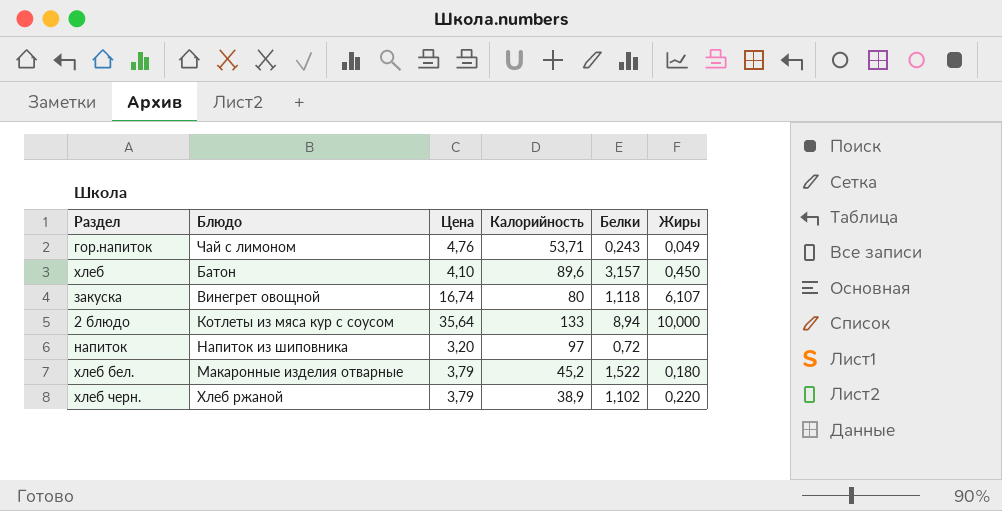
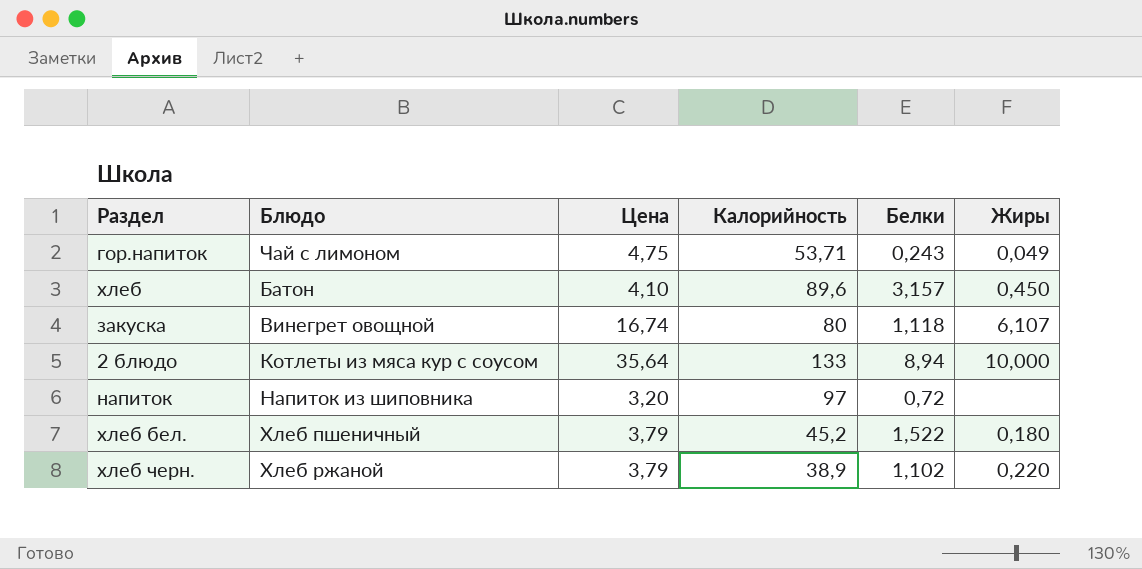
гор.напиток | Цена: 4,76 -> 4,75
хлеб бел. | Блюдо: Макаронные изделия отварные -> Хлеб пшеничный

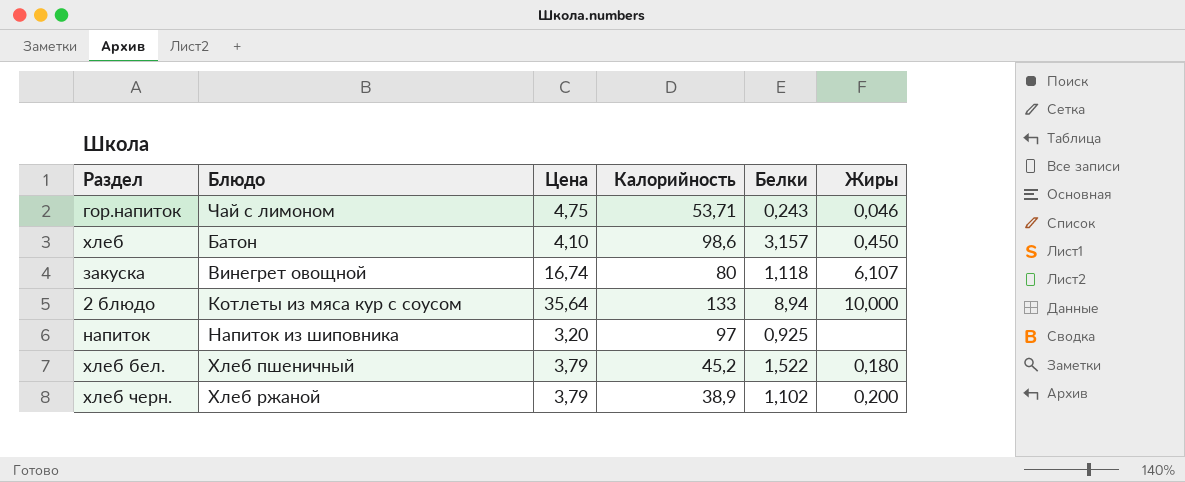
гор.напиток | Жиры: 0,049 -> 0,046
хлеб | Калорийность: 89,6 -> 98,6
напиток | Белки: 0,72 -> 0,925
хлеб черн. | Жиры: 0,220 -> 0,200

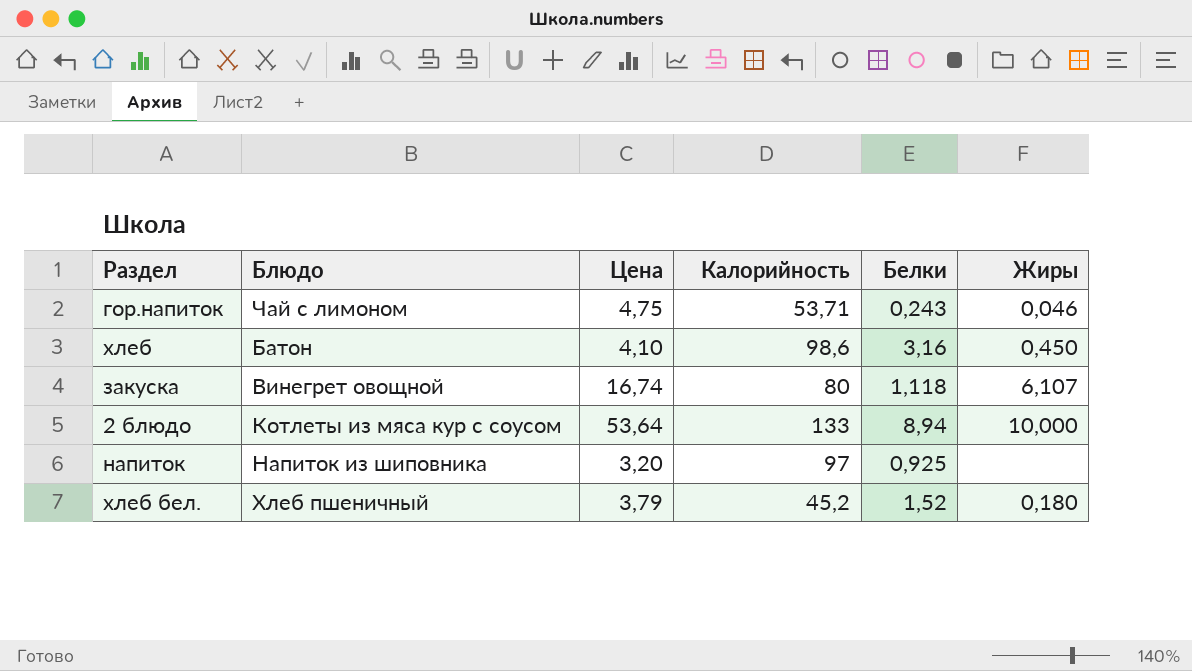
row хлеб черн.: Хлеб ржаной | 3,79 | 38,9 | 1,102 | 0,200 -> none
хлеб | Белки: 3,157 -> 3,16
2 блюдо | Цена: 35,64 -> 53,64
хлеб бел. | Белки: 1,522 -> 1,52

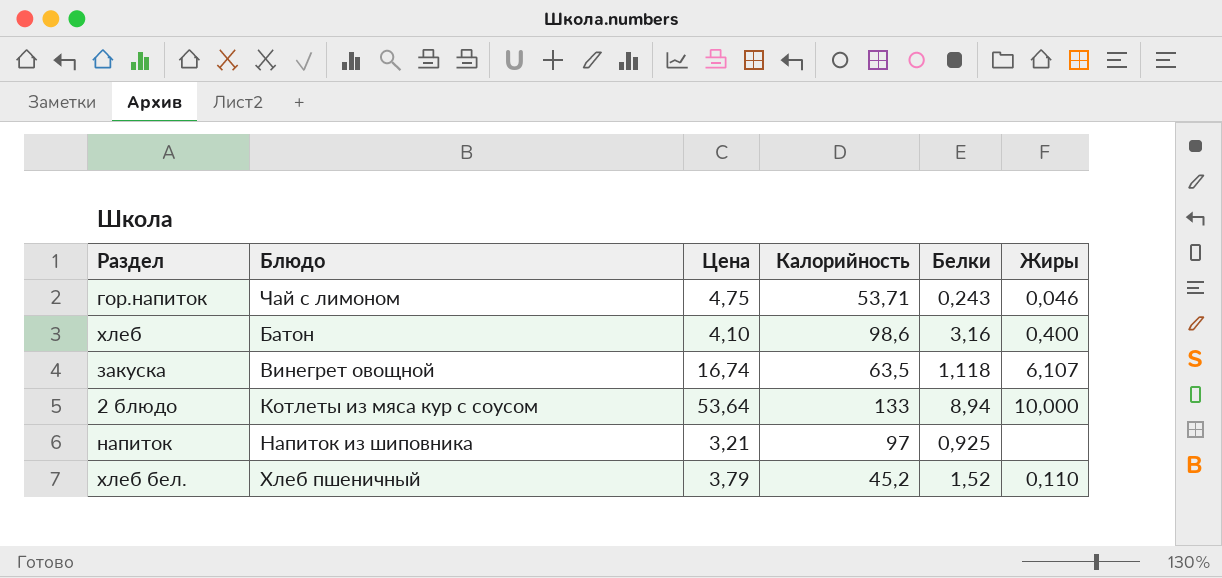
хлеб | Жиры: 0,450 -> 0,400
закуска | Калорийность: 80 -> 63,5
напиток | Цена: 3,20 -> 3,21
хлеб бел. | Жиры: 0,180 -> 0,110

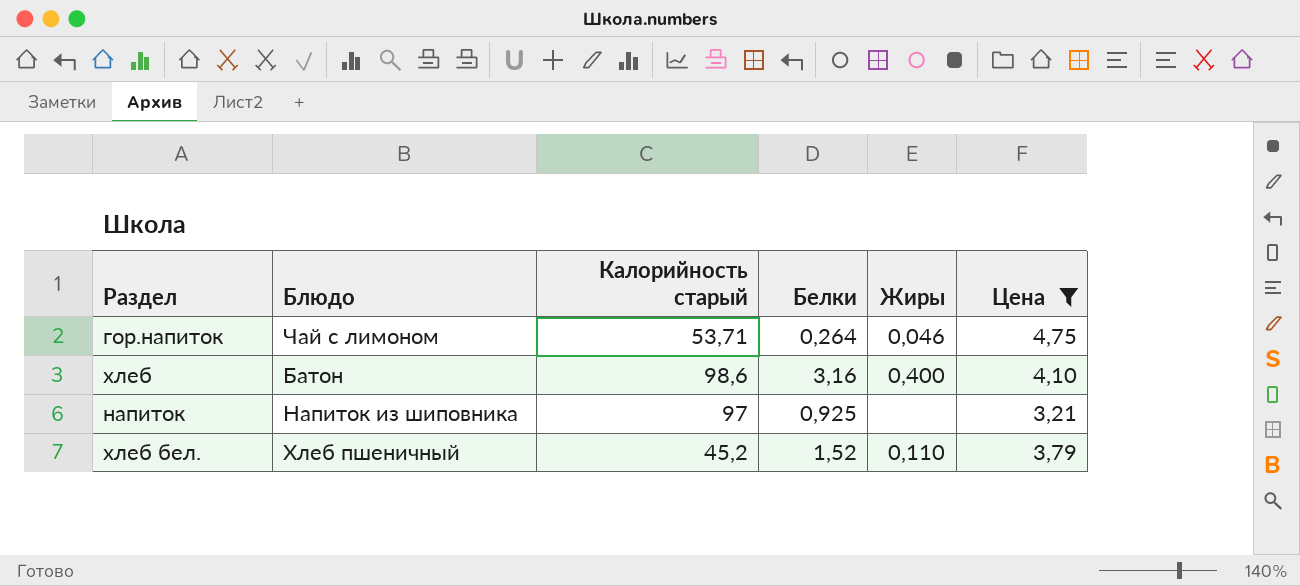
filter: none -> Цена <= 4,75
column name: Калорийность -> Калорийность старый
column Цена | position: 3 -> 6
гор.напиток | Белки: 0,243 -> 0,264

